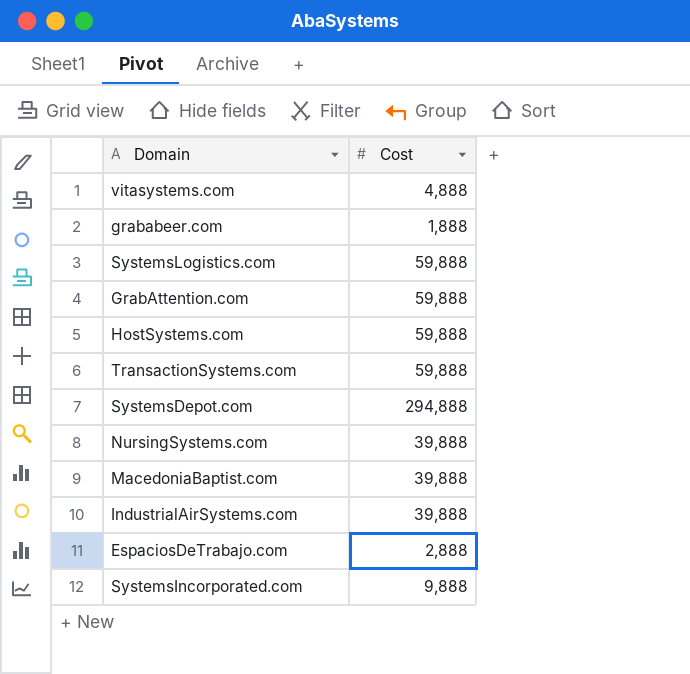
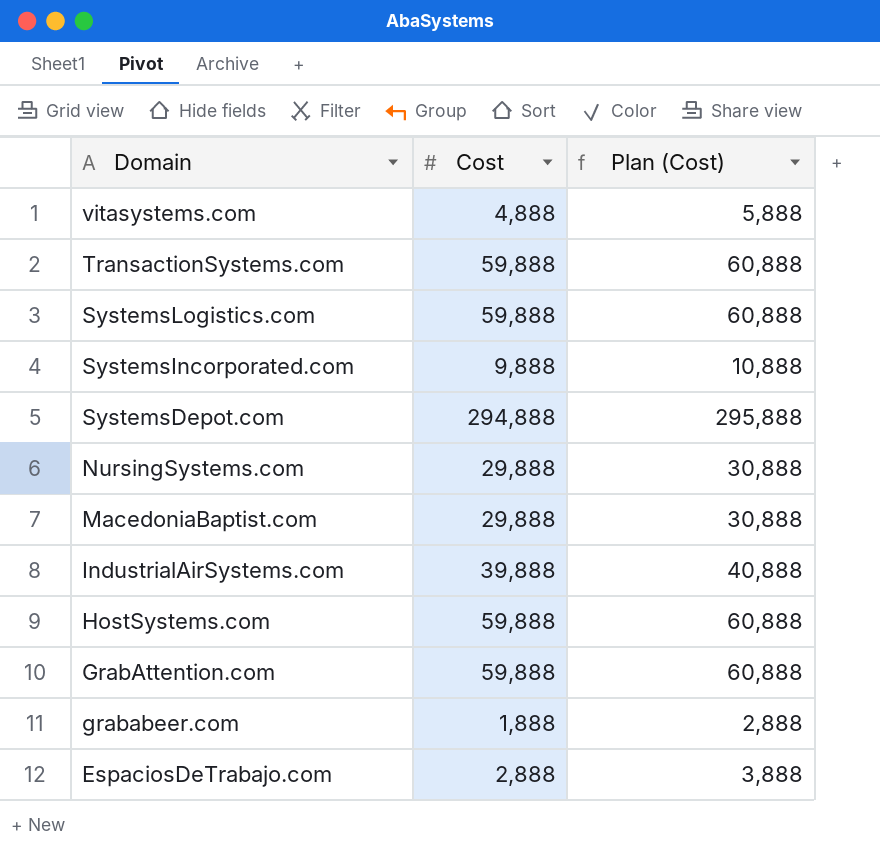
row order: none -> Domain descending
column Plan (Cost) | formula: none -> [Cost] + 1000
NursingSystems.com | Cost: 39,888 -> 29,888
MacedoniaBaptist.com | Cost: 39,888 -> 29,888

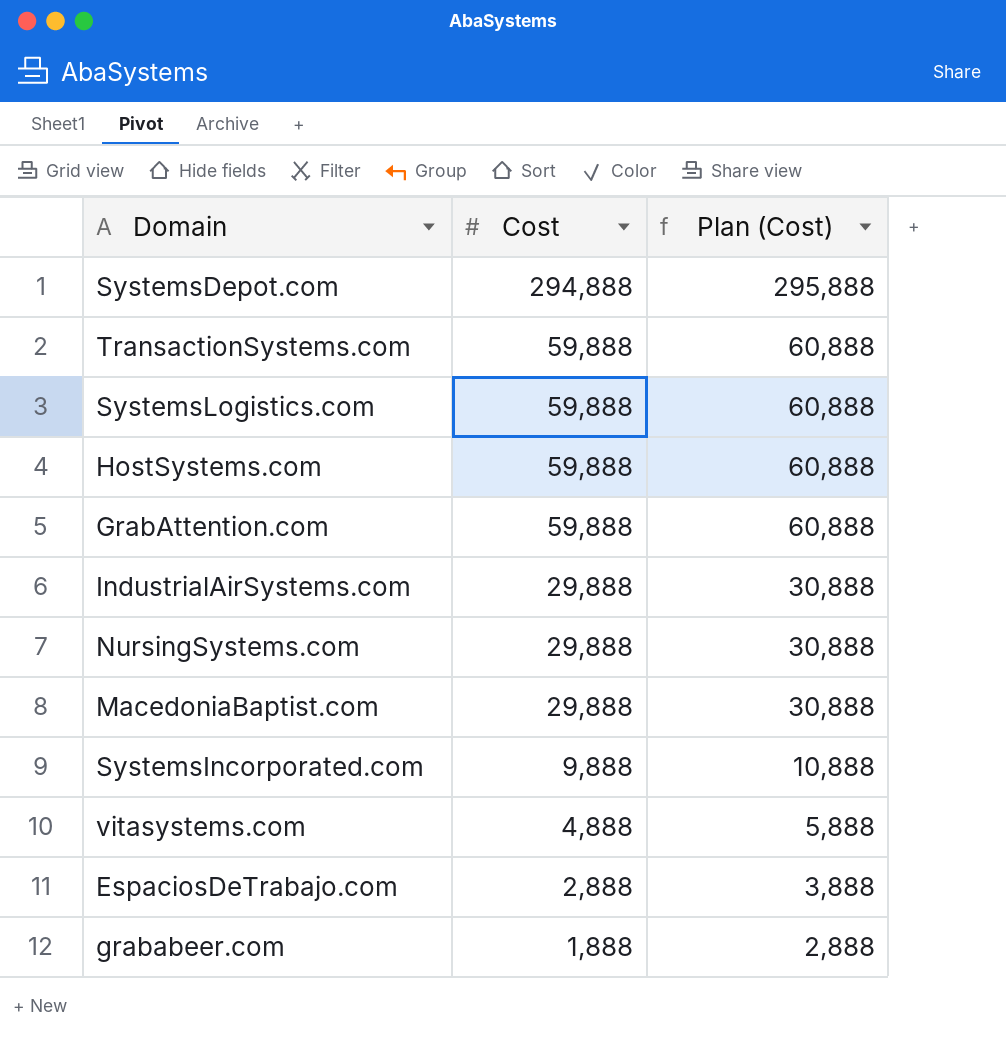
row order: Domain descending -> Cost descending
IndustrialAirSystems.com | Cost: 39,888 -> 29,888
IndustrialAirSystems.com | Plan (Cost): 40,888 -> 30,888

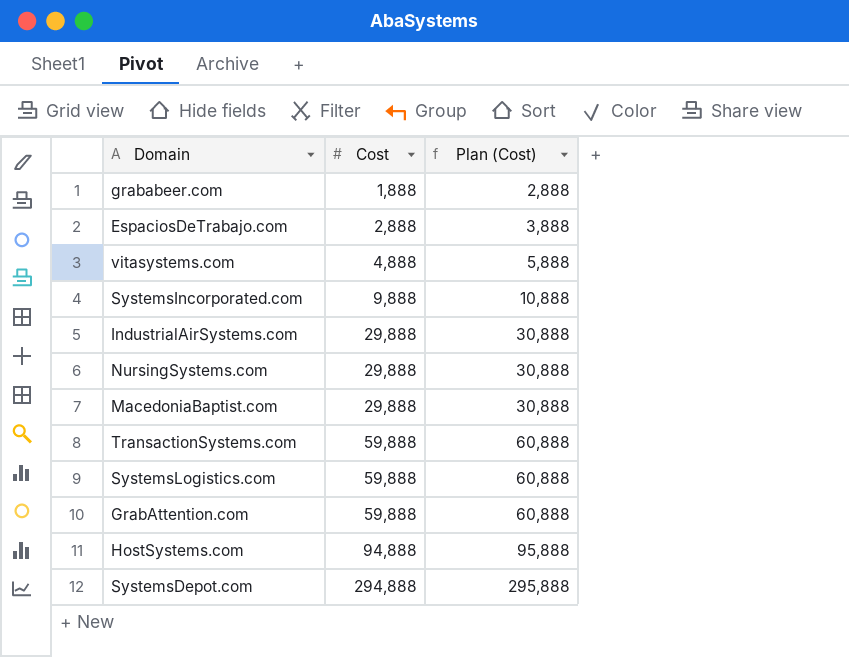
row order: Cost descending -> Cost ascending
HostSystems.com | Cost: 59,888 -> 94,888
HostSystems.com | Plan (Cost): 60,888 -> 95,888

